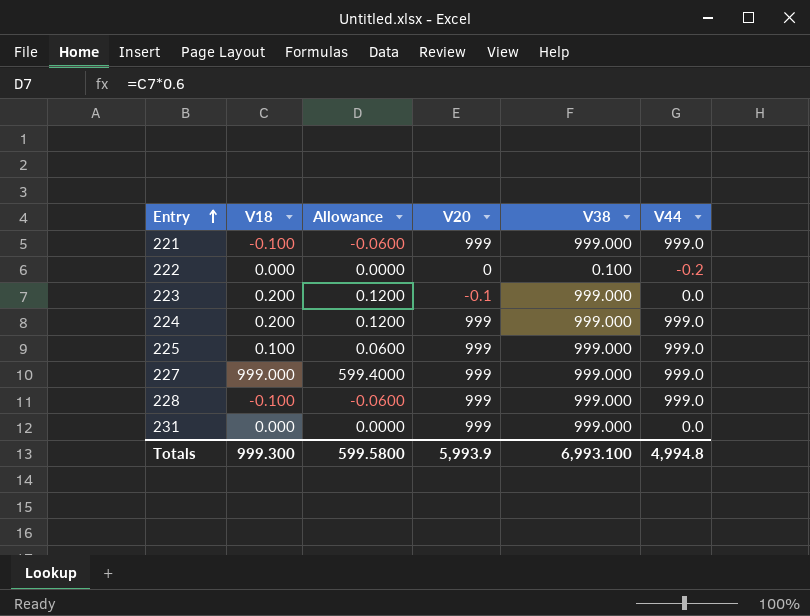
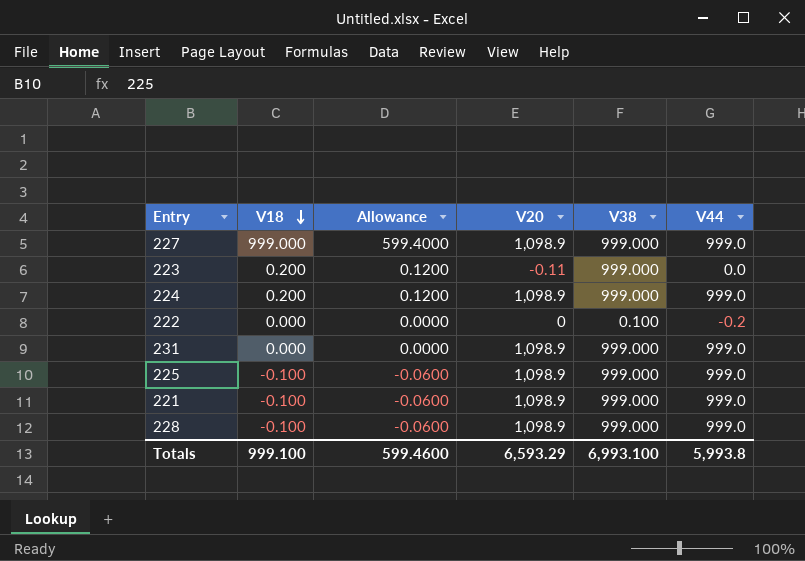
row order: Entry ascending -> V18 descending
227 | V20: 999 -> 1,098.9
223 | V20: -0.1 -> -0.11
224 | V20: 999 -> 1,098.9
231 | V20: 999 -> 1,098.9
231 | V44: 0.0 -> 999.0
225 | V18: 0.100 -> -0.100
225 | Allowance: 0.0600 -> -0.0600
225 | V20: 999 -> 1,098.9
221 | V20: 999 -> 1,098.9
228 | V20: 999 -> 1,098.9
Totals | V18: 999.300 -> 999.100
Totals | Allowance: 599.5800 -> 599.4600
Totals | V20: 5,993.9 -> 6,593.29
Totals | V44: 4,994.8 -> 5,993.8

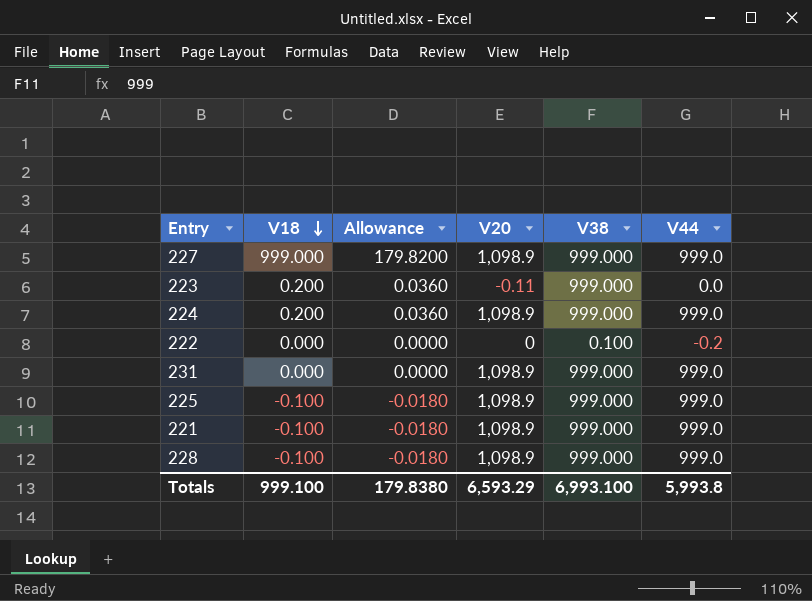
column Allowance | formula: [V18] * 0.6 -> [V18] * 0.18
Totals | Allowance: 599.4600 -> 179.8380

